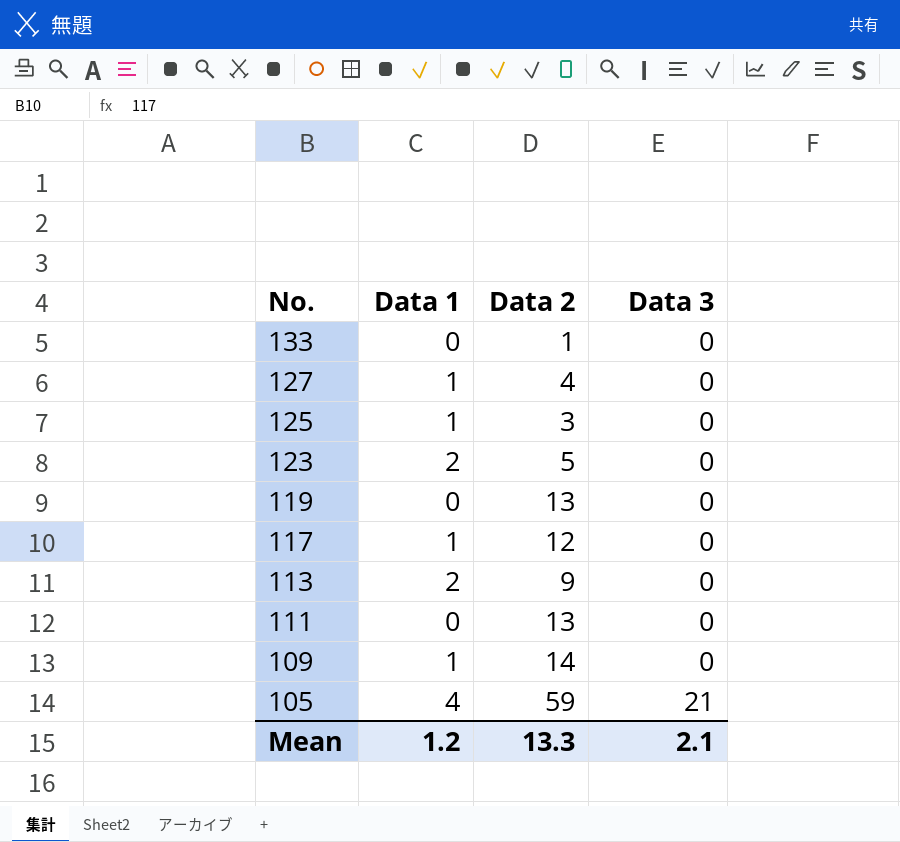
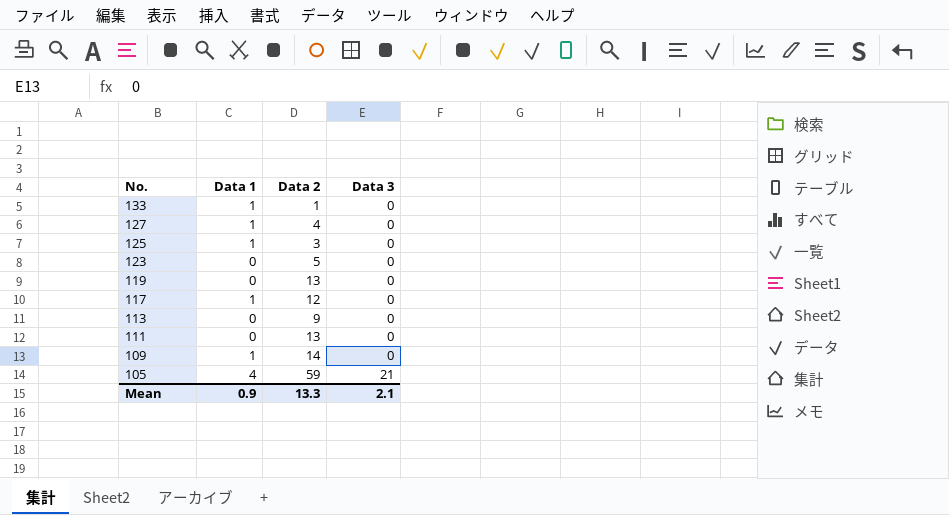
133 | Data 1: 0 -> 1
123 | Data 1: 2 -> 0
113 | Data 1: 2 -> 0
Mean | Data 1: 1.2 -> 0.9

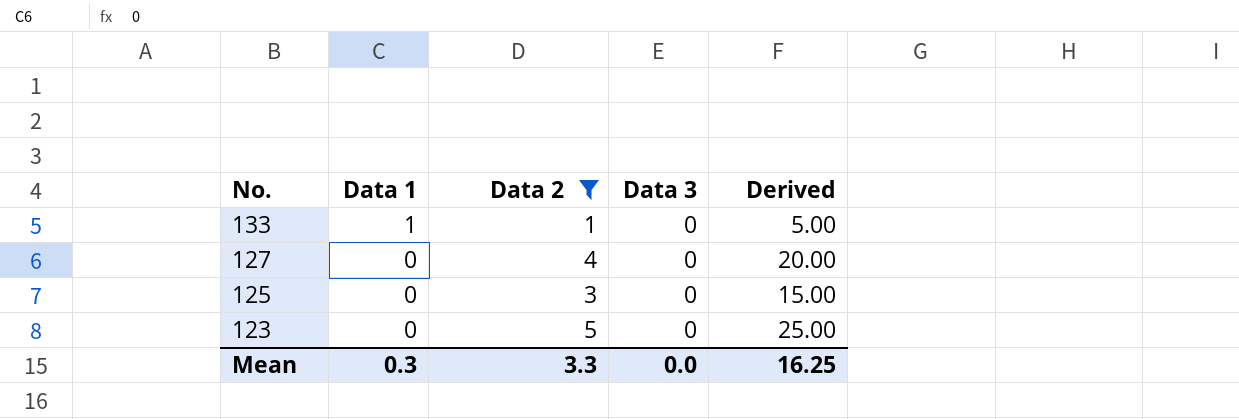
filter: none -> Data 2 <= 5
column Derived | formula: none -> [Data 2] * 5
127 | Data 1: 1 -> 0
125 | Data 1: 1 -> 0
Mean | Data 1: 0.9 -> 0.3
Mean | Data 2: 13.3 -> 3.3
Mean | Data 3: 2.1 -> 0.0

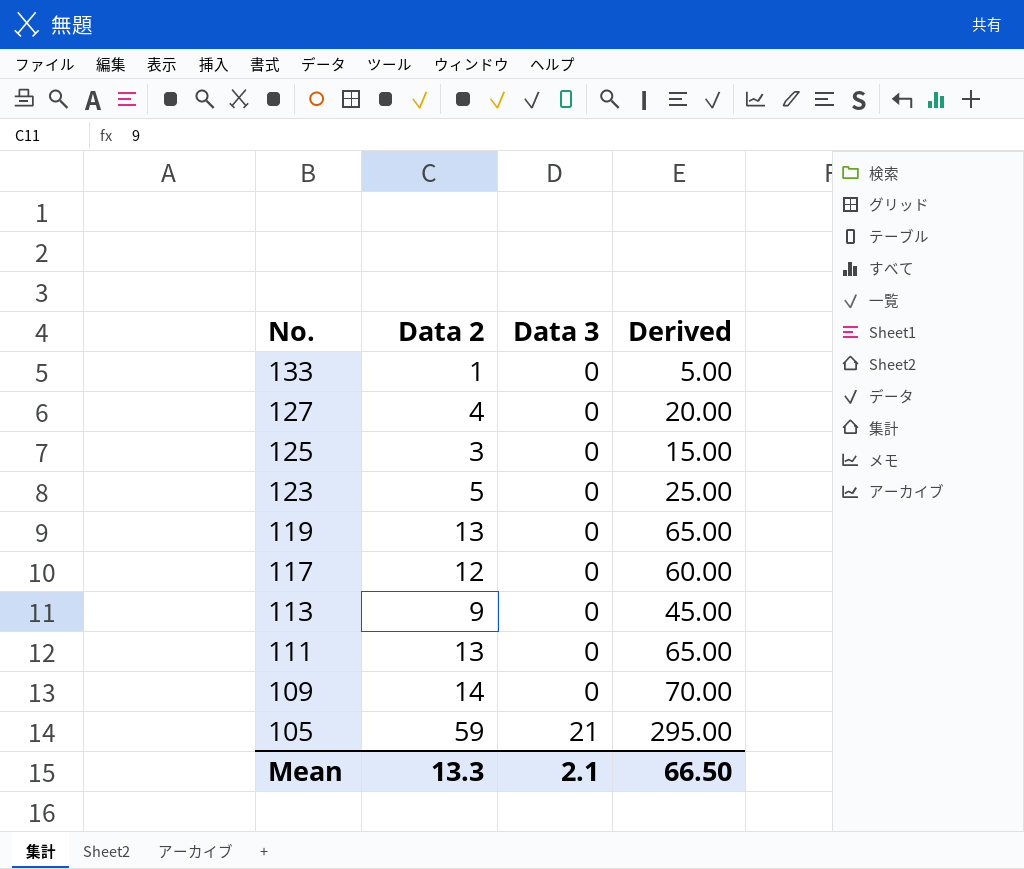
filter: Data 2 <= 5 -> none
column Data 1 | position: 2 -> none
Mean | Data 2: 3.3 -> 13.3
Mean | Data 3: 0.0 -> 2.1
Mean | Derived: 16.25 -> 66.50

